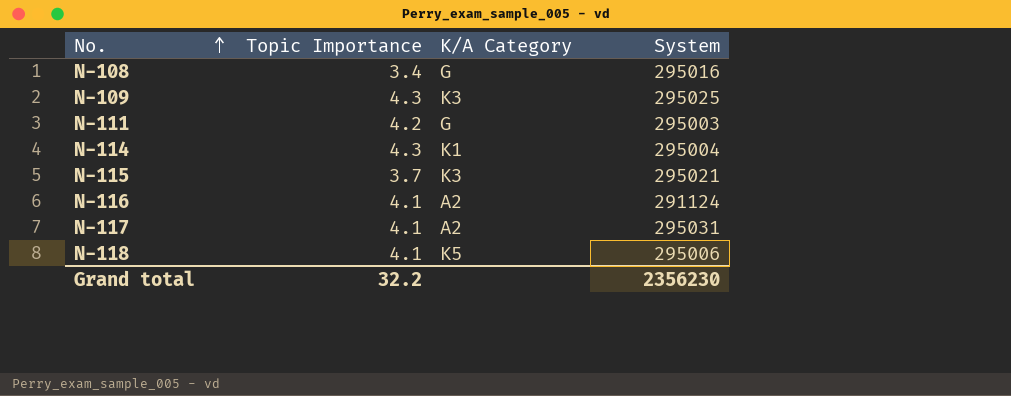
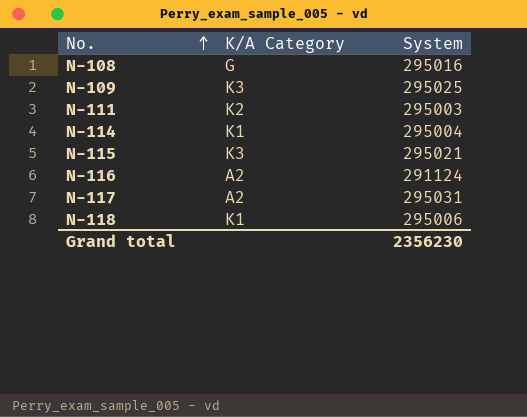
column Topic Importance | position: 2 -> none
N-111 | K/A Category: G -> K2
N-118 | K/A Category: K5 -> K1

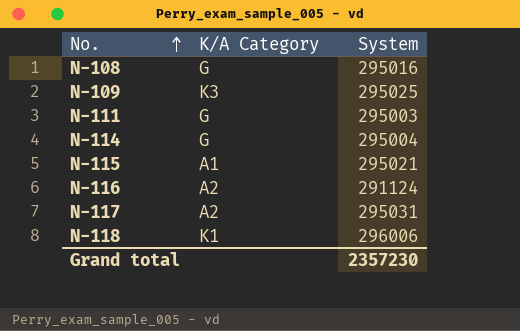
N-111 | K/A Category: K2 -> G
N-114 | K/A Category: K1 -> G
N-115 | K/A Category: K3 -> A1
N-118 | System: 295006 -> 296006
Grand total | System: 2356230 -> 2357230

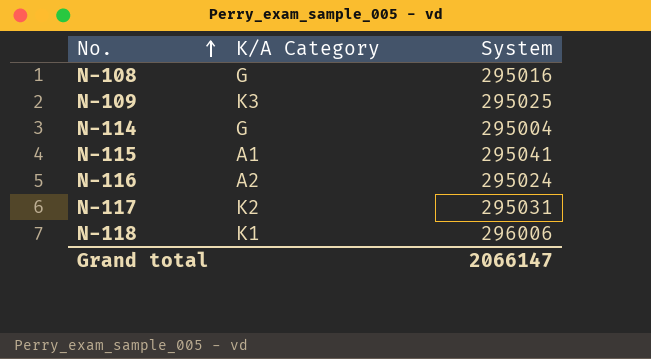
row N-111: G | 295003 -> none
N-115 | System: 295021 -> 295041
N-116 | System: 291124 -> 295024
N-117 | K/A Category: A2 -> K2
Grand total | System: 2357230 -> 2066147

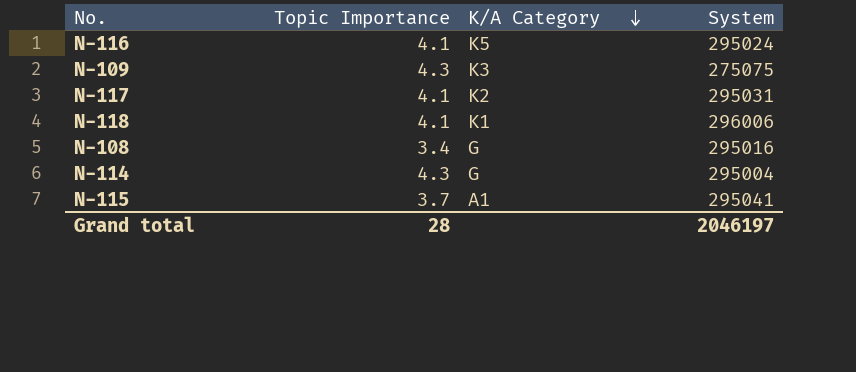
row order: No. ascending -> K/A Category descending
column Topic Importance | position: none -> 2
N-116 | K/A Category: A2 -> K5
N-109 | System: 295025 -> 275075
Grand total | System: 2066147 -> 2046197

